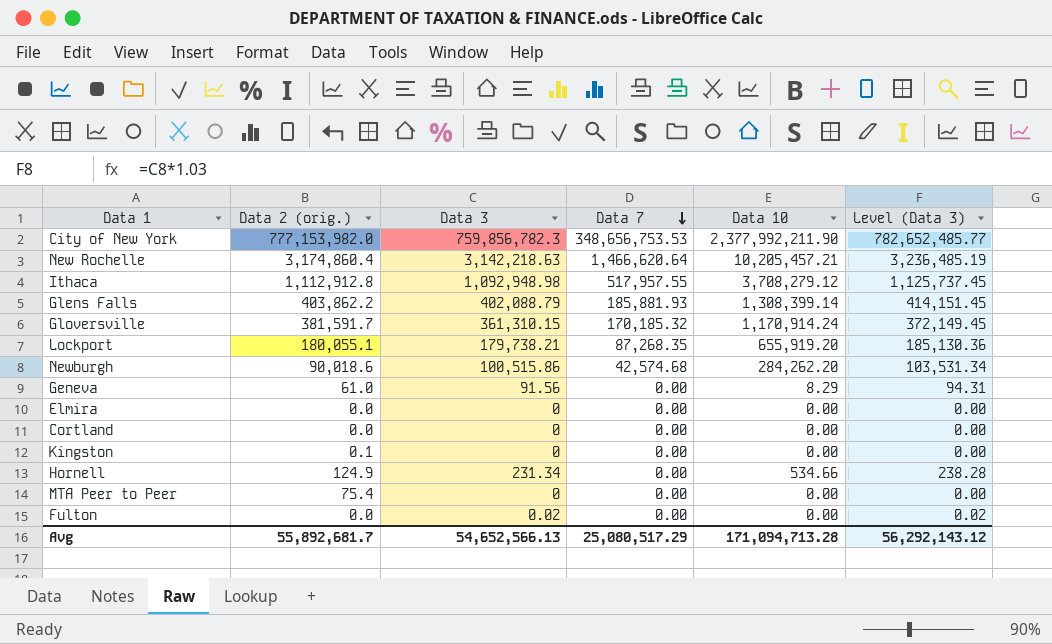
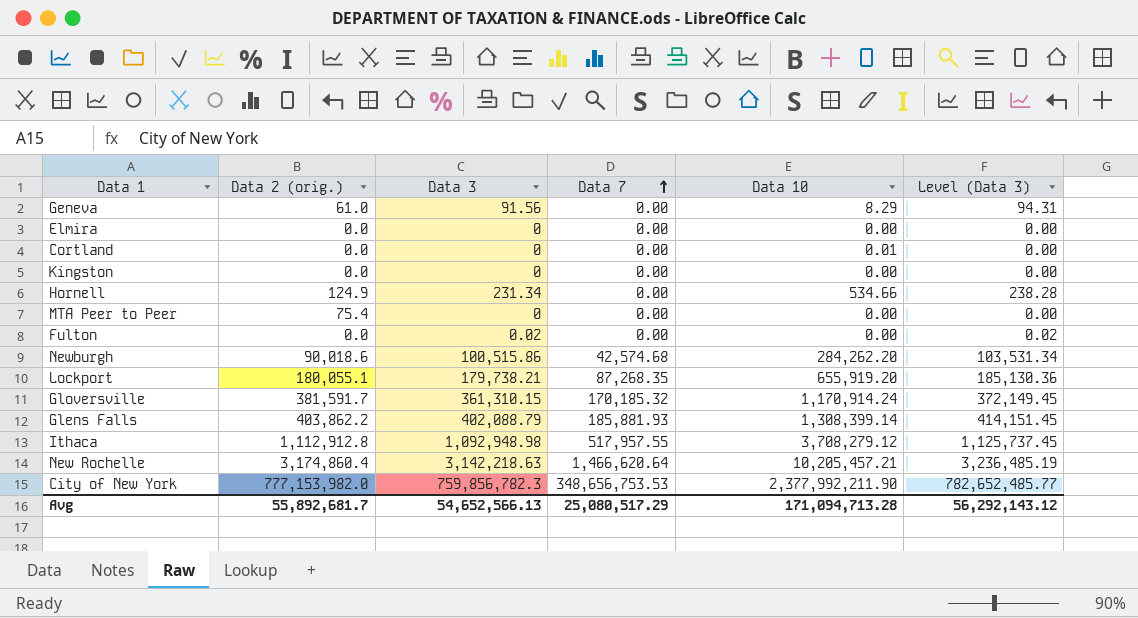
row order: Data 7 descending -> Data 7 ascending
Cortland | Data 10: 0.00 -> 0.01
Kingston | Data 2 (orig.): 0.1 -> 0.0

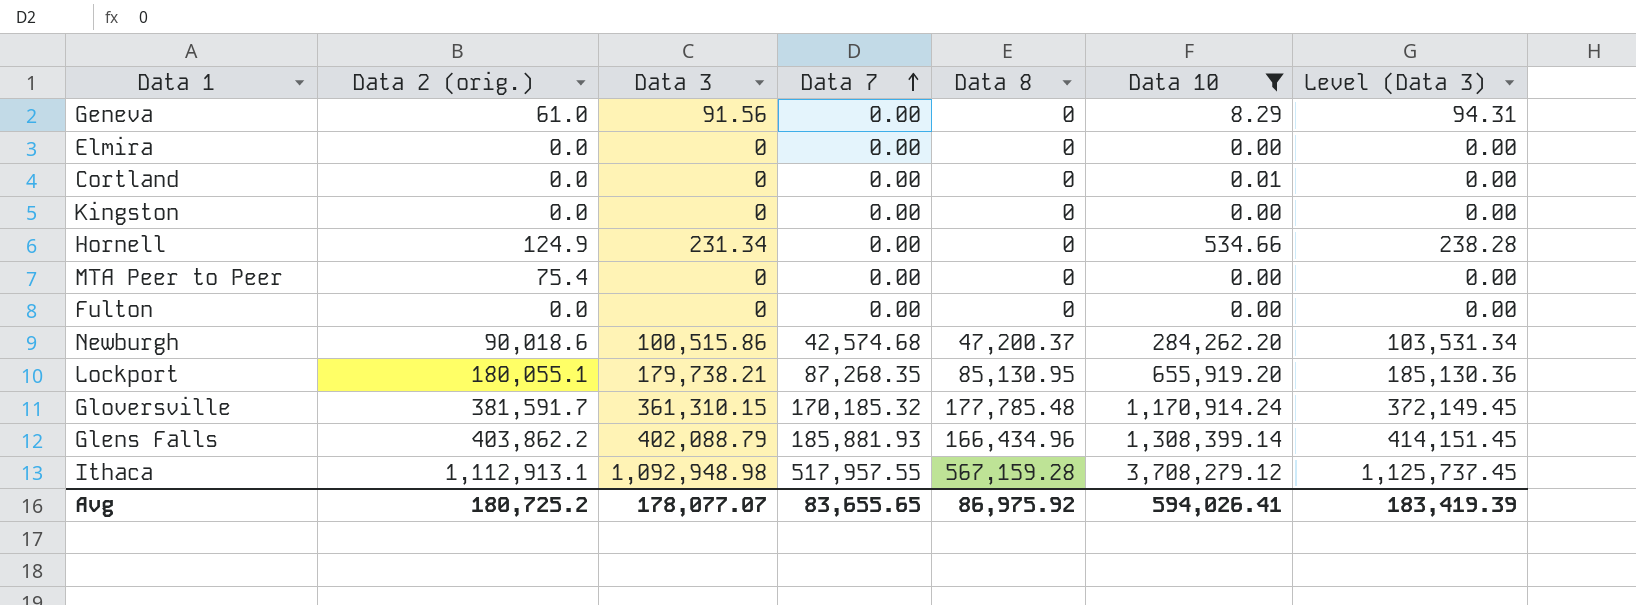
filter: none -> Data 10 <= 3,708,279.12
column Data 8 | position: none -> 5
Fulton | Data 3: 0.02 -> 0
Fulton | Level (Data 3): 0.02 -> 0.00
Ithaca | Data 2 (orig.): 1,112,912.8 -> 1,112,913.1
Avg | Data 2 (orig.): 55,892,681.7 -> 180,725.2
Avg | Data 3: 54,652,566.13 -> 178,077.07
Avg | Data 7: 25,080,517.29 -> 83,655.65
Avg | Data 10: 171,094,713.28 -> 594,026.41
Avg | Level (Data 3): 56,292,143.12 -> 183,419.39

